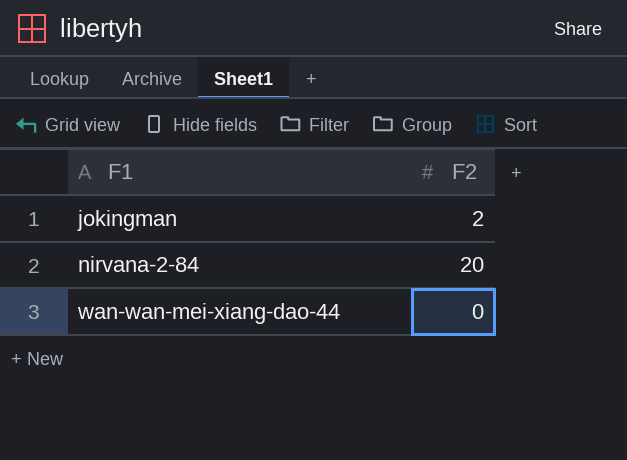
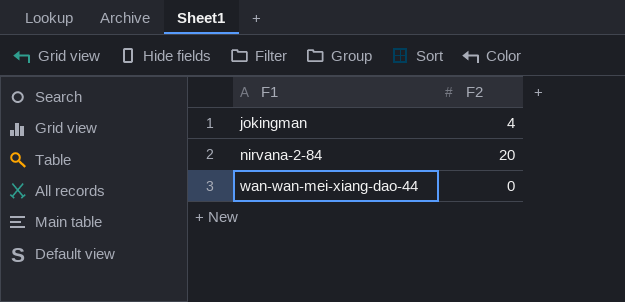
jokingman | F2: 2 -> 4

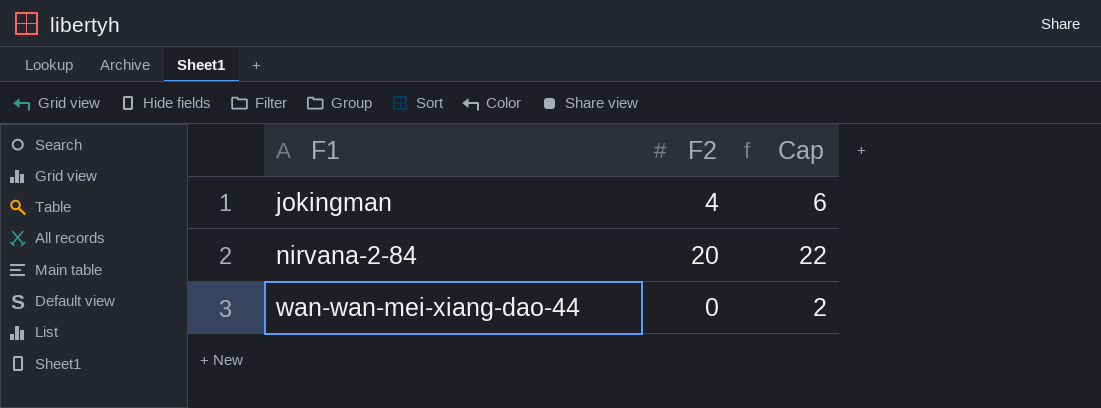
column Cap | formula: none -> [F2] + 2

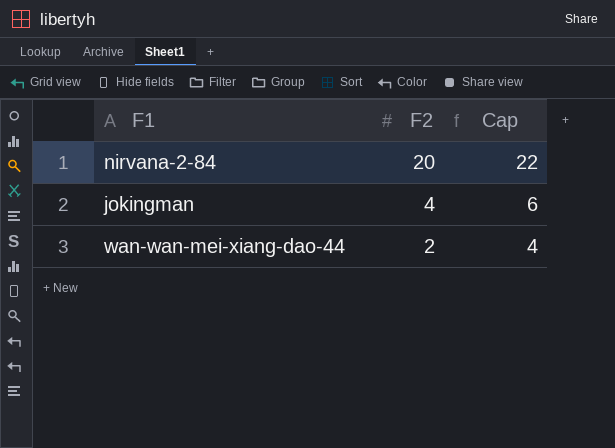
row order: F1 ascending -> F2 descending
wan-wan-mei-xiang-dao-44 | F2: 0 -> 2
wan-wan-mei-xiang-dao-44 | Cap: 2 -> 4

